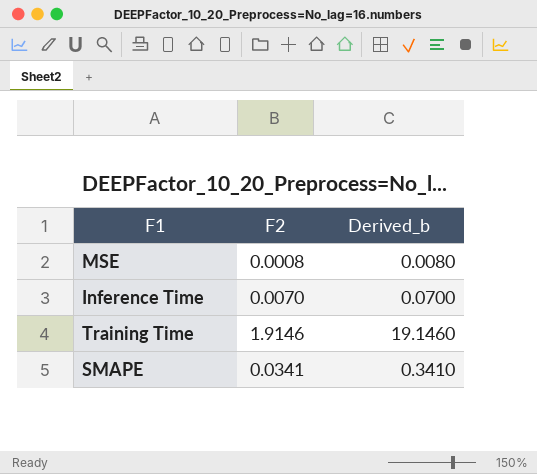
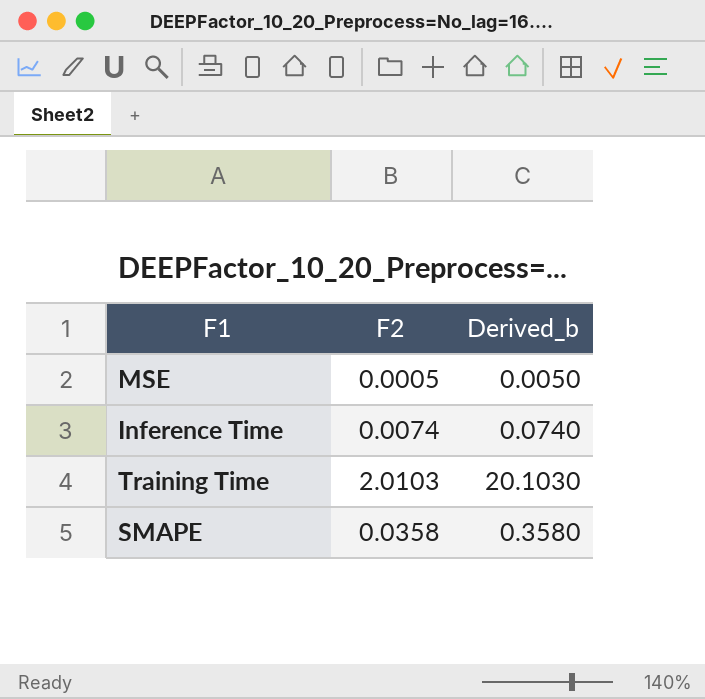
MSE | F2: 0.0008 -> 0.0005
MSE | Derived_b: 0.0080 -> 0.0050
Inference Time | F2: 0.0070 -> 0.0074
Inference Time | Derived_b: 0.0700 -> 0.0740
Training Time | F2: 1.9146 -> 2.0103
Training Time | Derived_b: 19.1460 -> 20.1030
SMAPE | F2: 0.0341 -> 0.0358
SMAPE | Derived_b: 0.3410 -> 0.3580

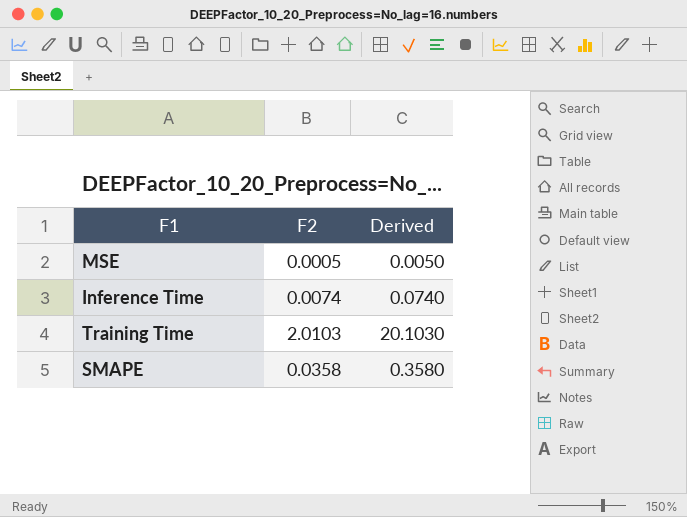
column name: Derived_b -> Derived

